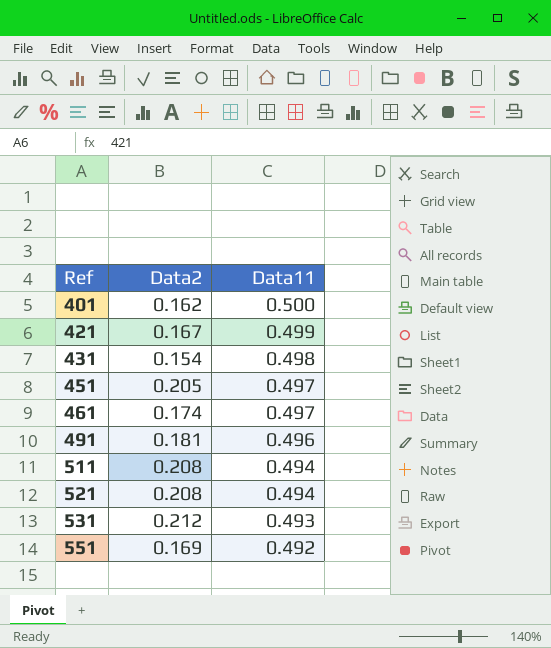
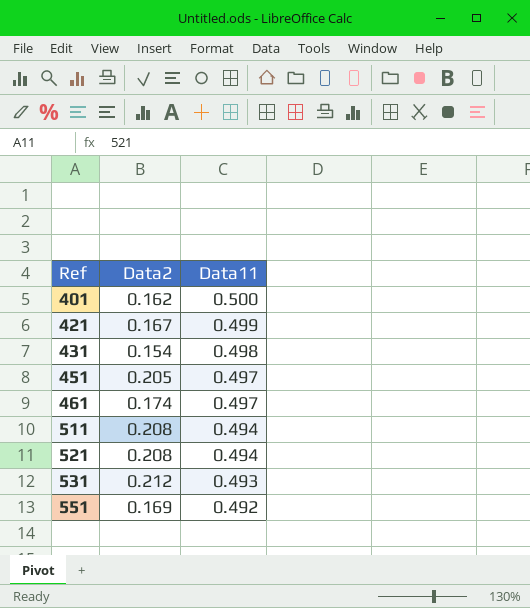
row 491: 0.181 | 0.496 -> none

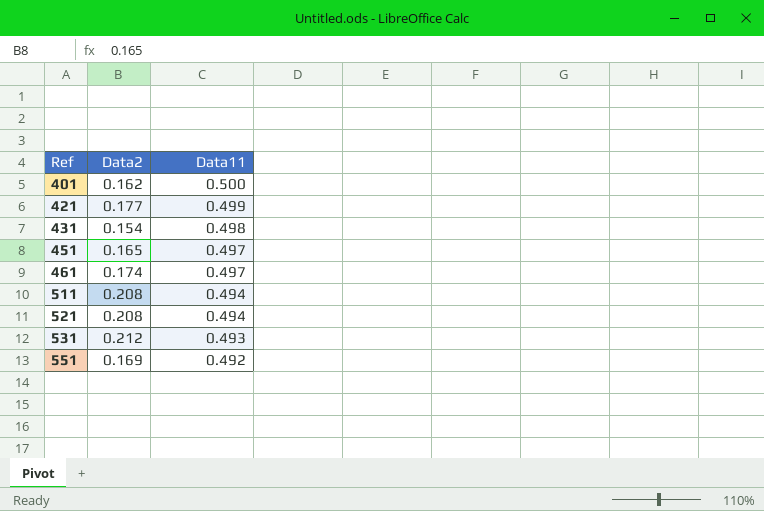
421 | Data2: 0.167 -> 0.177
451 | Data2: 0.205 -> 0.165

